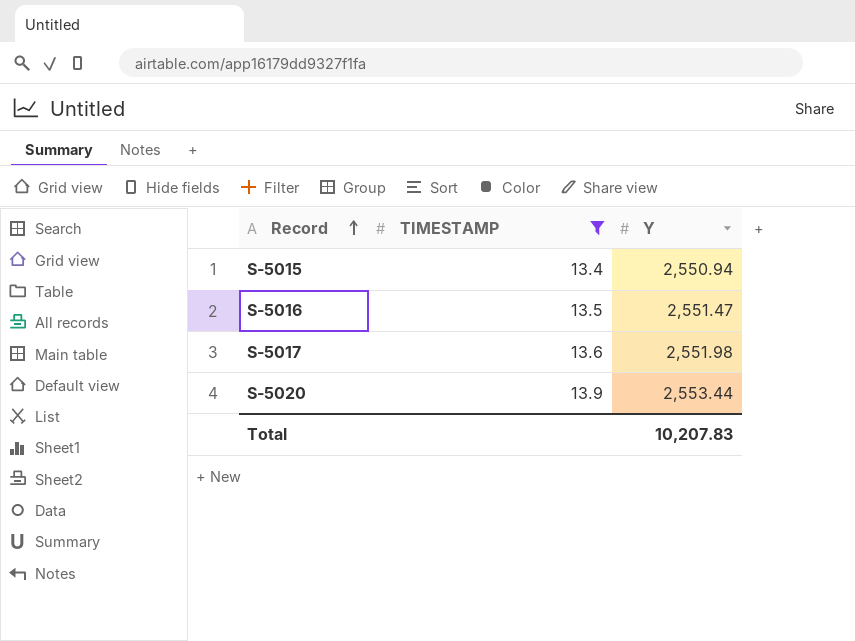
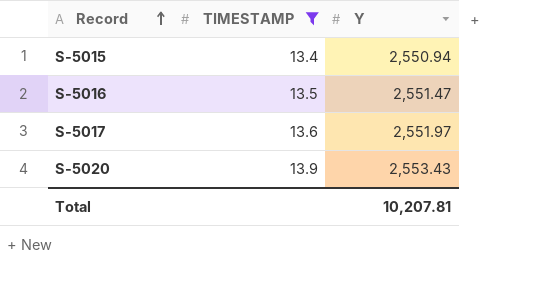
S-5017 | Y: 2,551.98 -> 2,551.97
S-5020 | Y: 2,553.44 -> 2,553.43
Total | Y: 10,207.83 -> 10,207.81

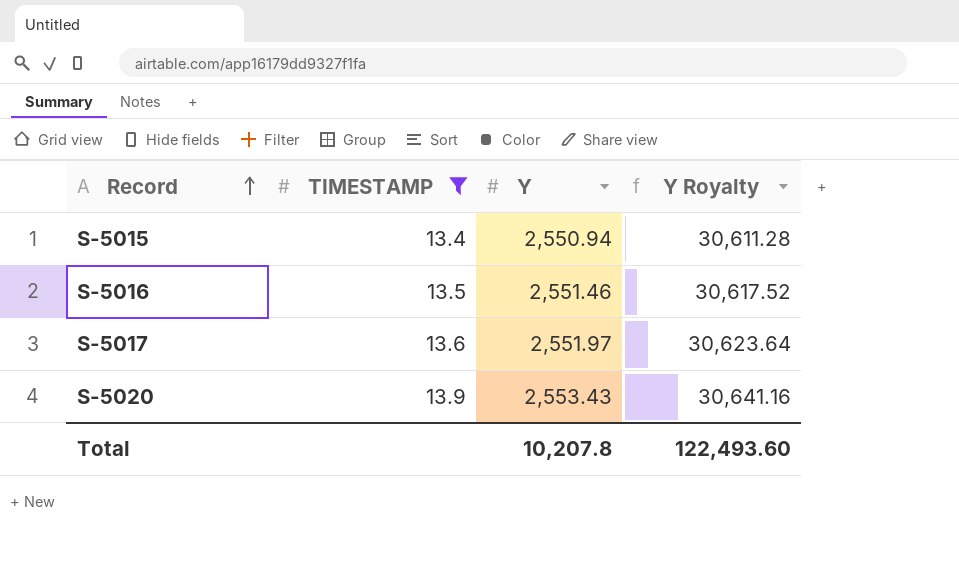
column Y Royalty | formula: none -> [Y] * 12
S-5016 | Y: 2,551.47 -> 2,551.46
Total | Y: 10,207.81 -> 10,207.8

